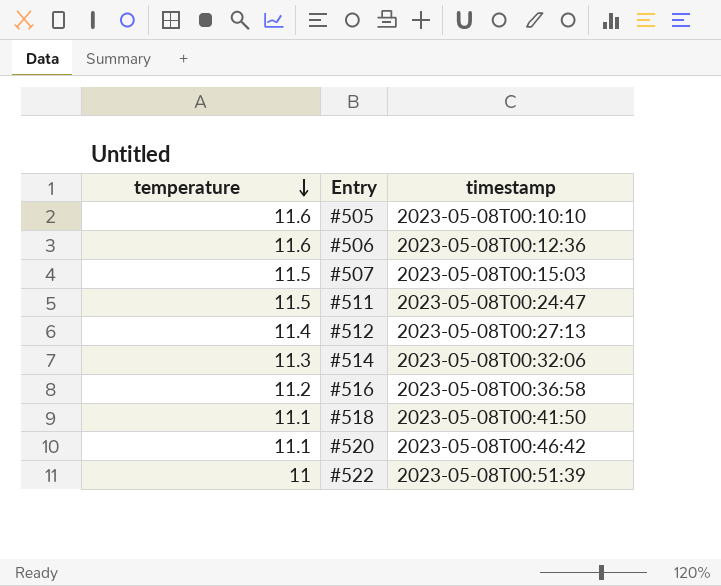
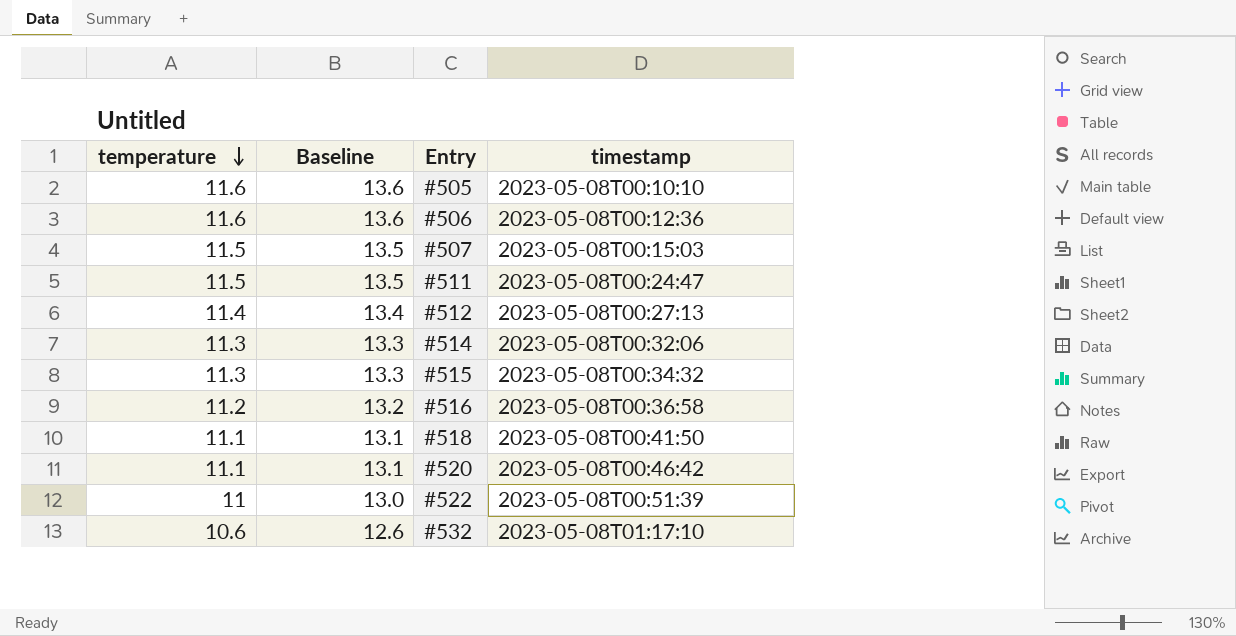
column Baseline | formula: none -> [temperature] + 2
row #515: none -> 11.3 | 13.3 | 2023-05-08T00:34:32
row #532: none -> 10.6 | 12.6 | 2023-05-08T01:17:10

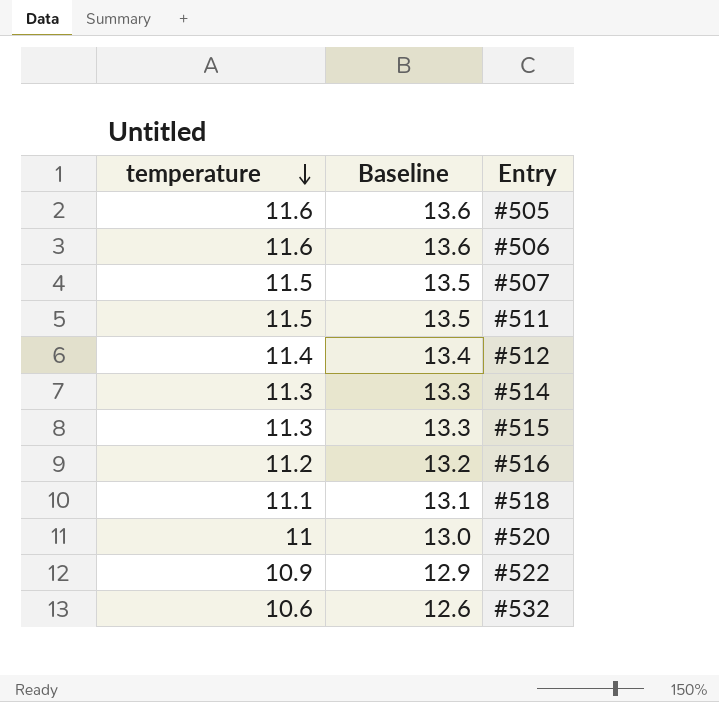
column timestamp | position: 4 -> none
#520 | temperature: 11.1 -> 11
#520 | Baseline: 13.1 -> 13.0
#522 | temperature: 11 -> 10.9
#522 | Baseline: 13.0 -> 12.9

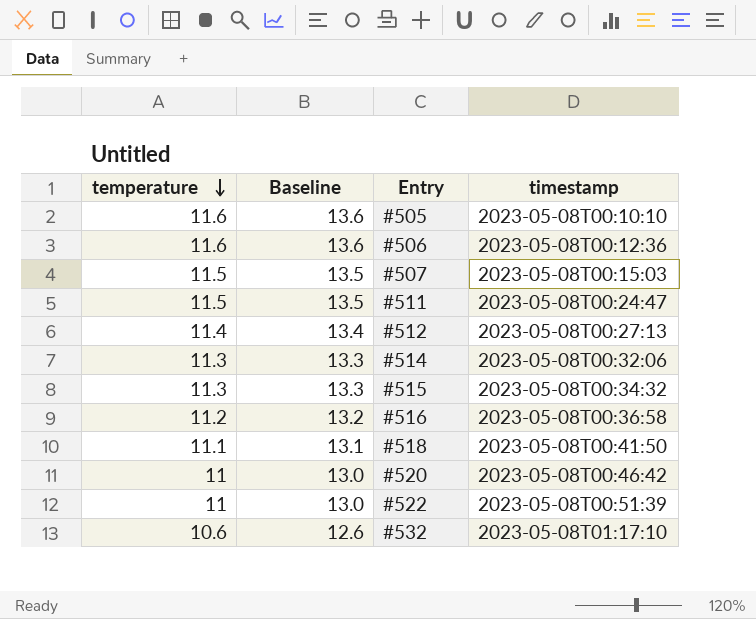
column timestamp | position: none -> 4
#522 | temperature: 10.9 -> 11
#522 | Baseline: 12.9 -> 13.0

